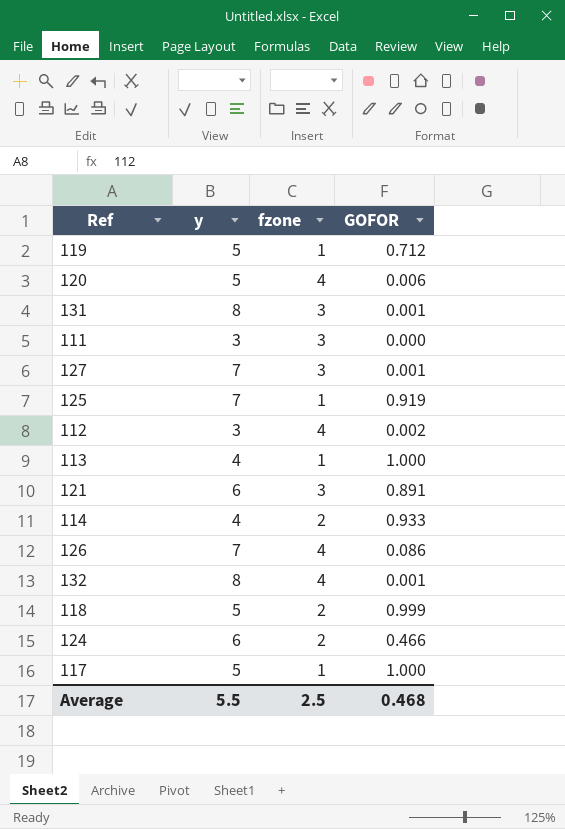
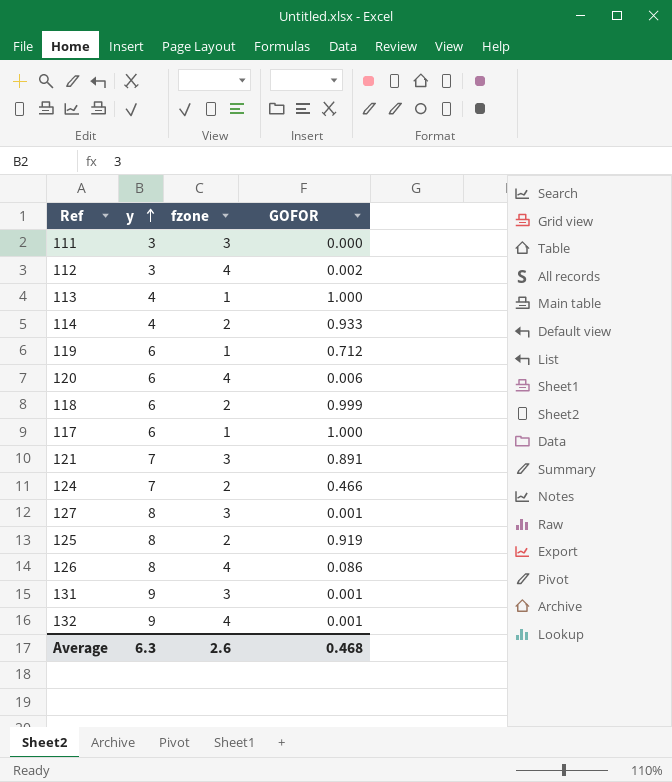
row order: none -> y ascending
119 | y: 5 -> 6
120 | y: 5 -> 6
118 | y: 5 -> 6
117 | y: 5 -> 6
121 | y: 6 -> 7
124 | y: 6 -> 7
127 | y: 7 -> 8
125 | y: 7 -> 8
125 | fzone: 1 -> 2
126 | y: 7 -> 8
131 | y: 8 -> 9
132 | y: 8 -> 9
Average | y: 5.5 -> 6.3
Average | fzone: 2.5 -> 2.6

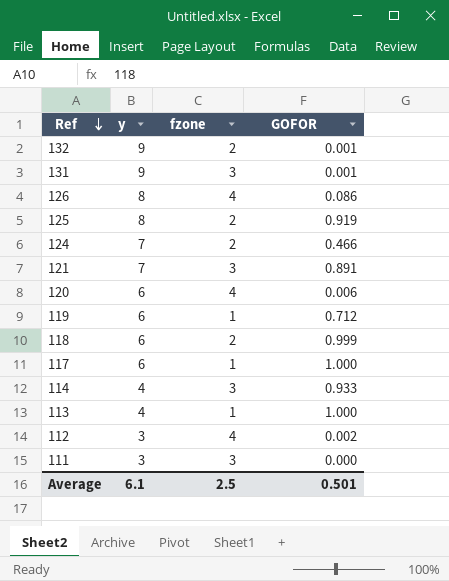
row order: y ascending -> Ref descending
row 127: 8 | 3 | 0.001 -> none
132 | fzone: 4 -> 2
114 | fzone: 2 -> 3
Average | y: 6.3 -> 6.1
Average | fzone: 2.6 -> 2.5
Average | GOFOR: 0.468 -> 0.501

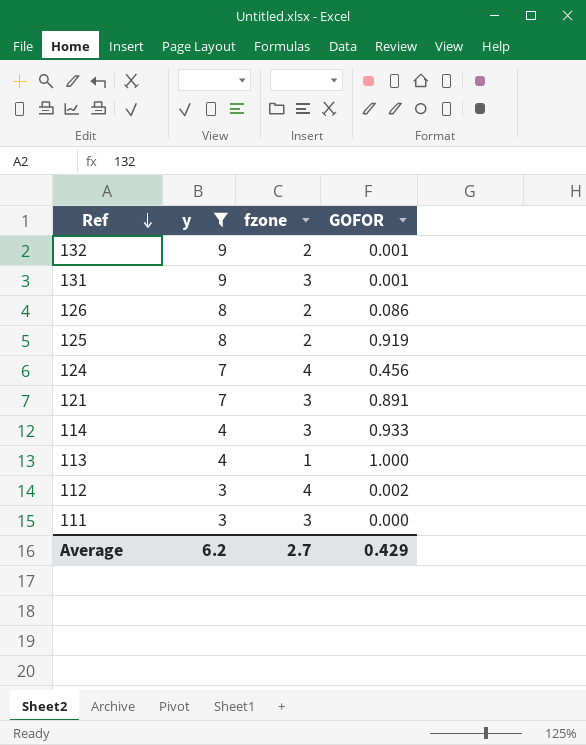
filter: none -> y != 6
126 | fzone: 4 -> 2
124 | fzone: 2 -> 4
124 | GOFOR: 0.466 -> 0.456
Average | y: 6.1 -> 6.2
Average | fzone: 2.5 -> 2.7
Average | GOFOR: 0.501 -> 0.429

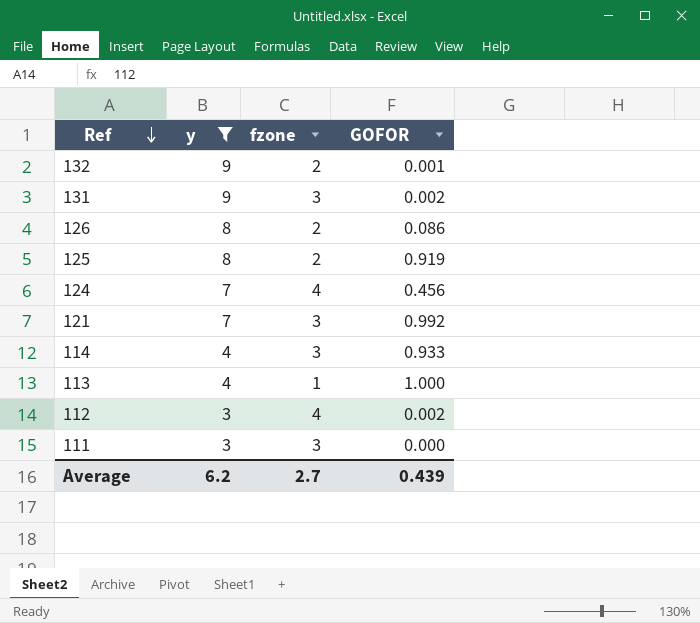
131 | GOFOR: 0.001 -> 0.002
121 | GOFOR: 0.891 -> 0.992
Average | GOFOR: 0.429 -> 0.439

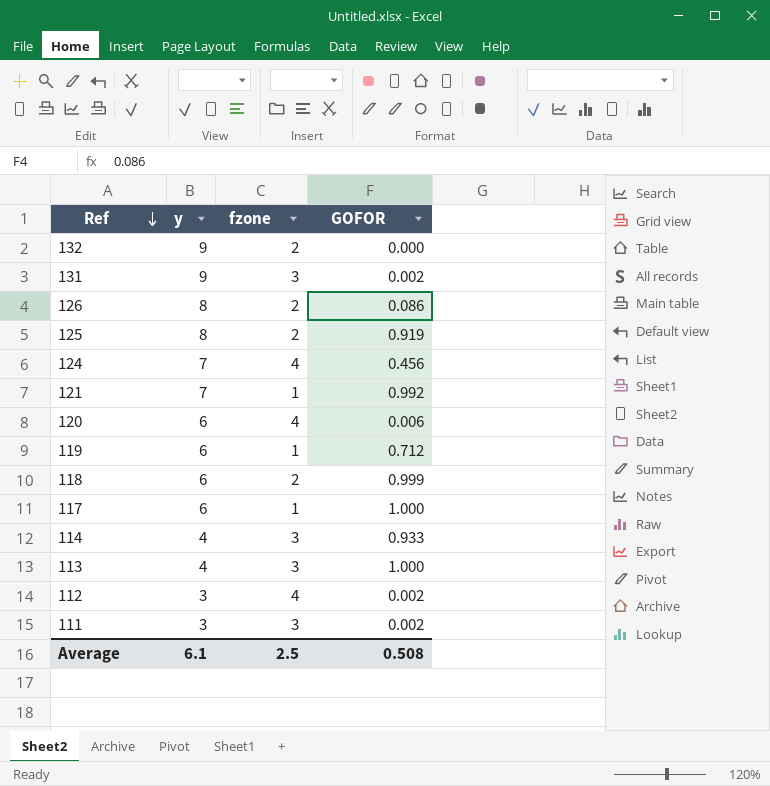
filter: y != 6 -> none
132 | GOFOR: 0.001 -> 0.000
121 | fzone: 3 -> 1
113 | fzone: 1 -> 3
111 | GOFOR: 0.000 -> 0.002
Average | y: 6.2 -> 6.1
Average | fzone: 2.7 -> 2.5
Average | GOFOR: 0.439 -> 0.508

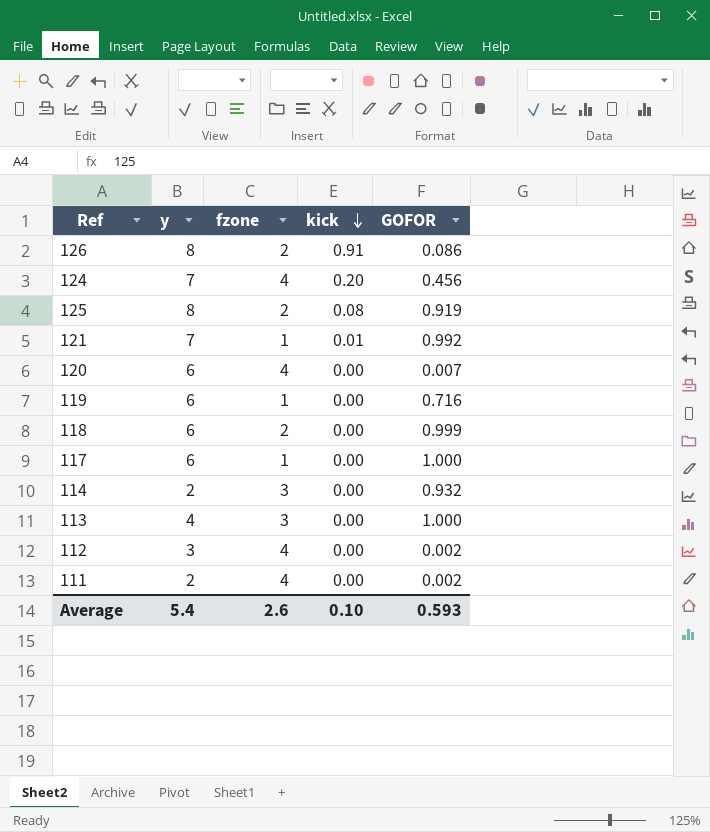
row order: Ref descending -> kick descending
column kick | position: none -> 4
row 132: 9 | 2 | 0.000 -> none
row 131: 9 | 3 | 0.002 -> none
120 | GOFOR: 0.006 -> 0.007
119 | GOFOR: 0.712 -> 0.716
114 | y: 4 -> 2
114 | GOFOR: 0.933 -> 0.932
111 | y: 3 -> 2
111 | fzone: 3 -> 4
Average | y: 6.1 -> 5.4
Average | fzone: 2.5 -> 2.6
Average | GOFOR: 0.508 -> 0.593

